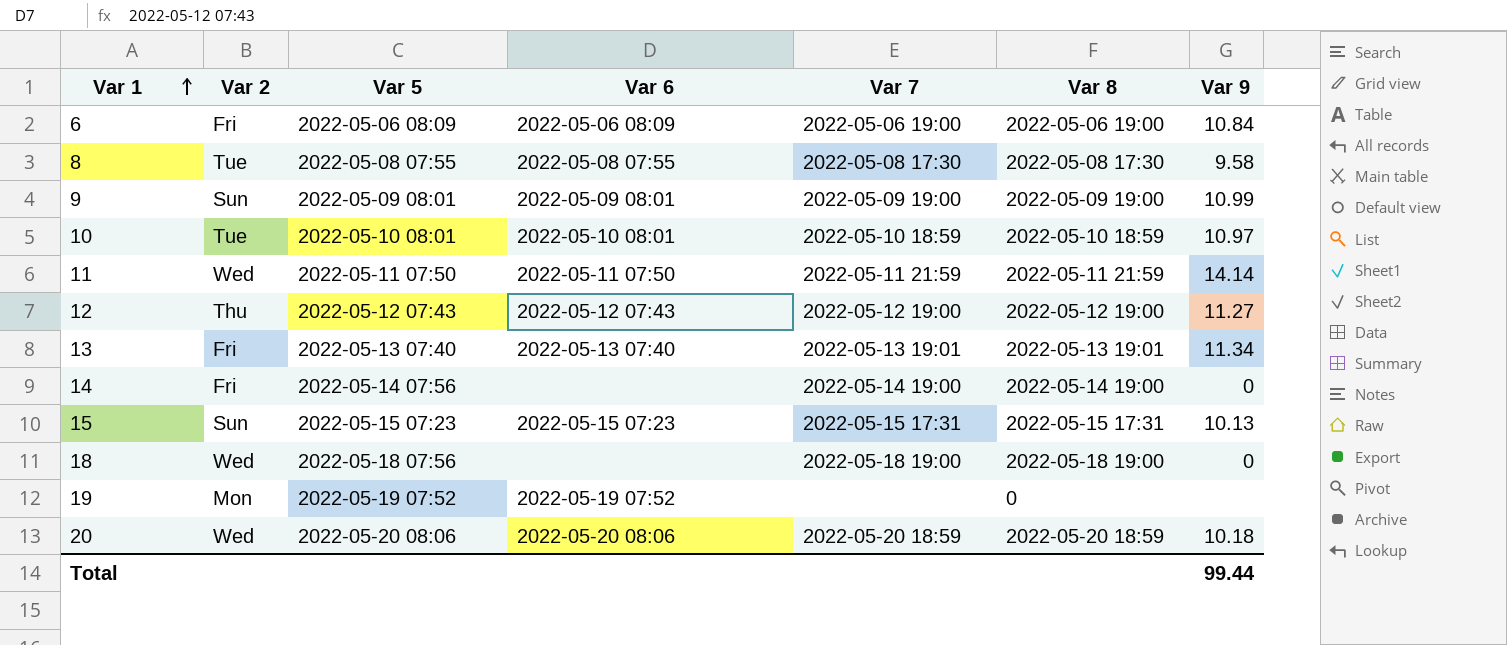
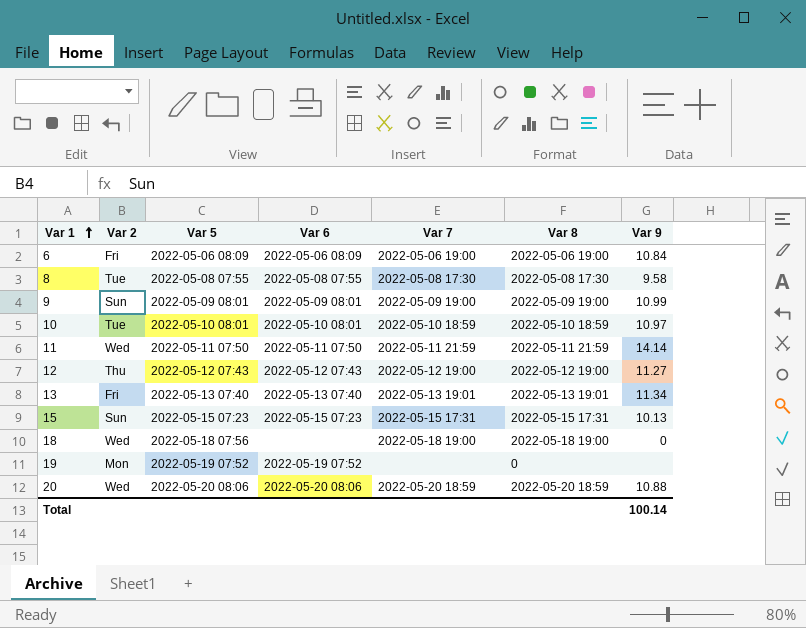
row 14: Fri | 2022-05-14 07:56 | none | 2022-05-14 19:00 | 2022-05-14 19:00 | 0 -> none
20 | Var 9: 10.18 -> 10.88
Total | Var 9: 99.44 -> 100.14

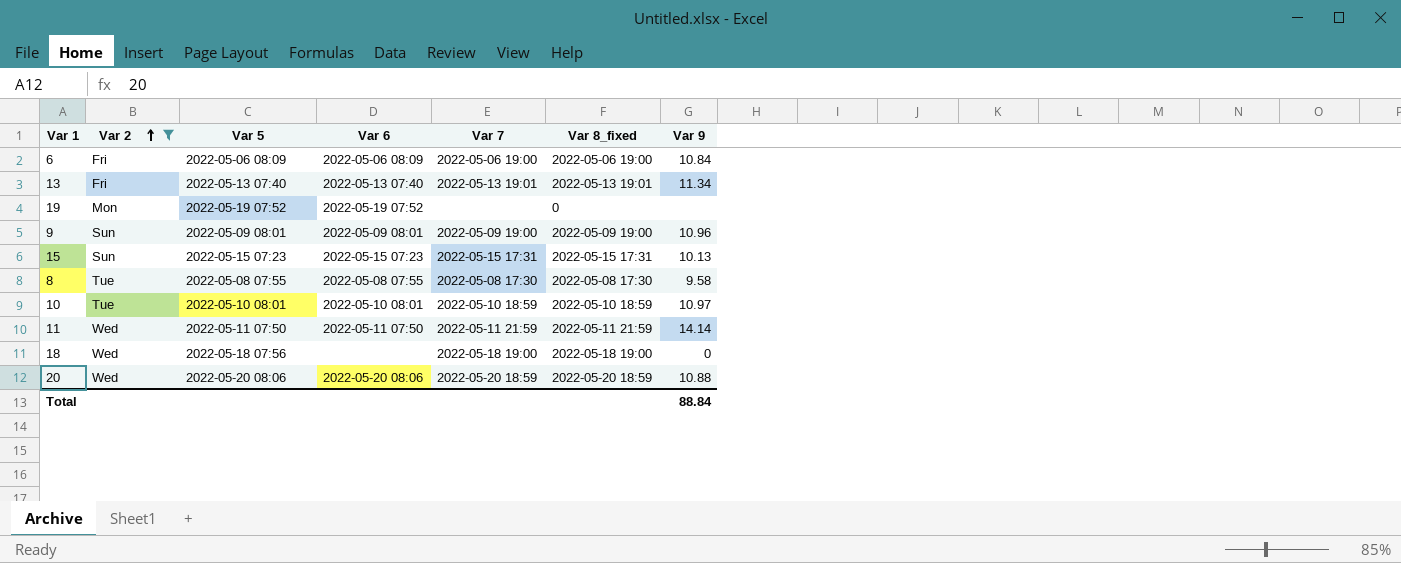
filter: none -> Var 2 != Thu
row order: Var 1 ascending -> Var 2 ascending
column name: Var 8 -> Var 8_fixed
9 | Var 9: 10.99 -> 10.96
Total | Var 9: 100.14 -> 88.84

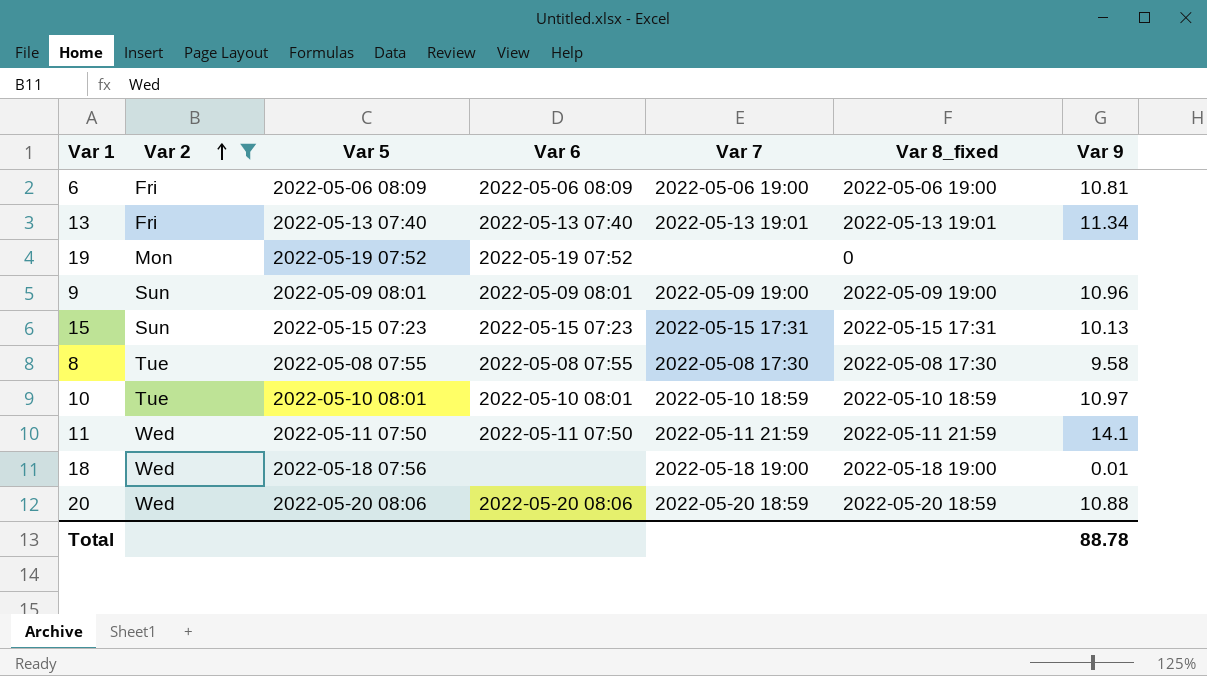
6 | Var 9: 10.84 -> 10.81
11 | Var 9: 14.14 -> 14.1
18 | Var 9: 0 -> 0.01
Total | Var 9: 88.84 -> 88.78

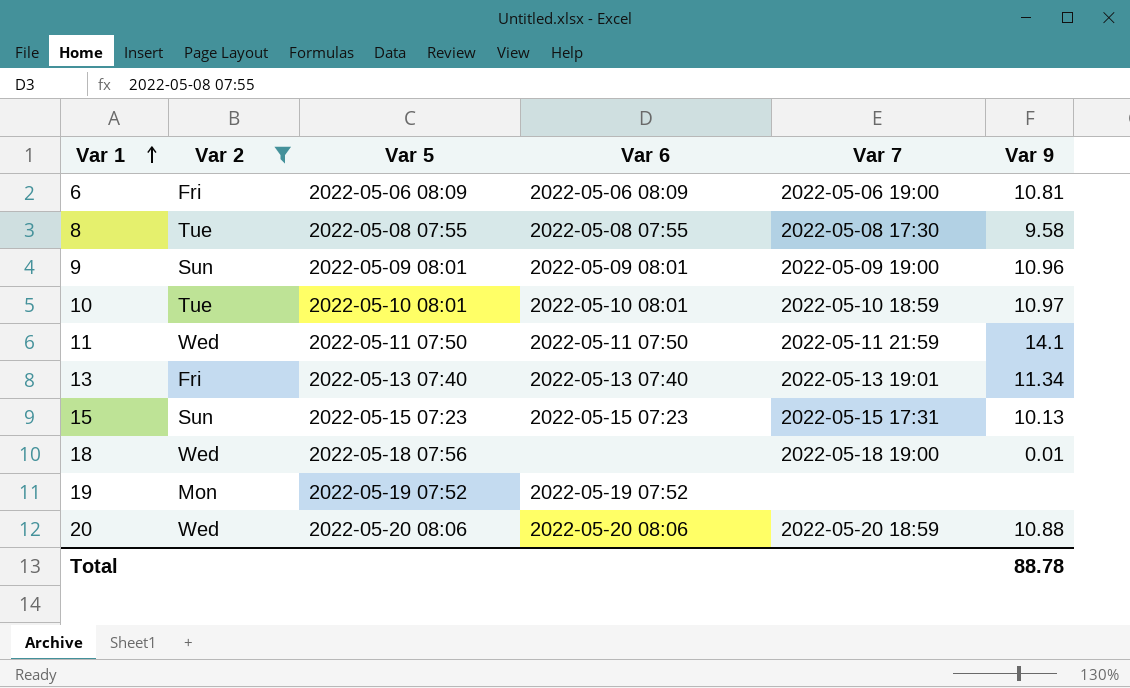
row order: Var 2 ascending -> Var 1 ascending
column Var 8_fixed | position: 6 -> none

